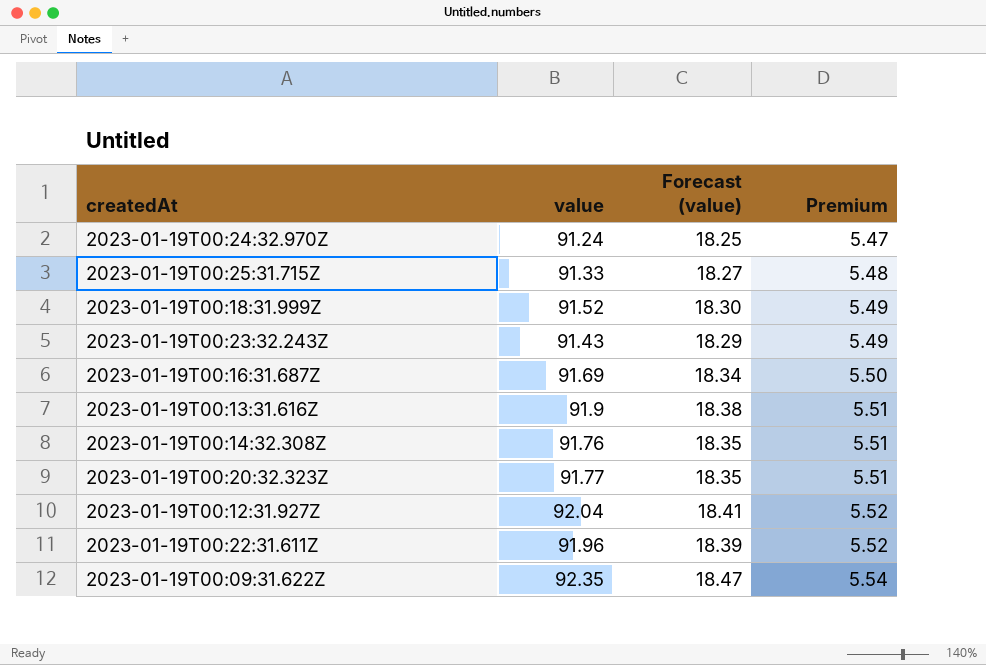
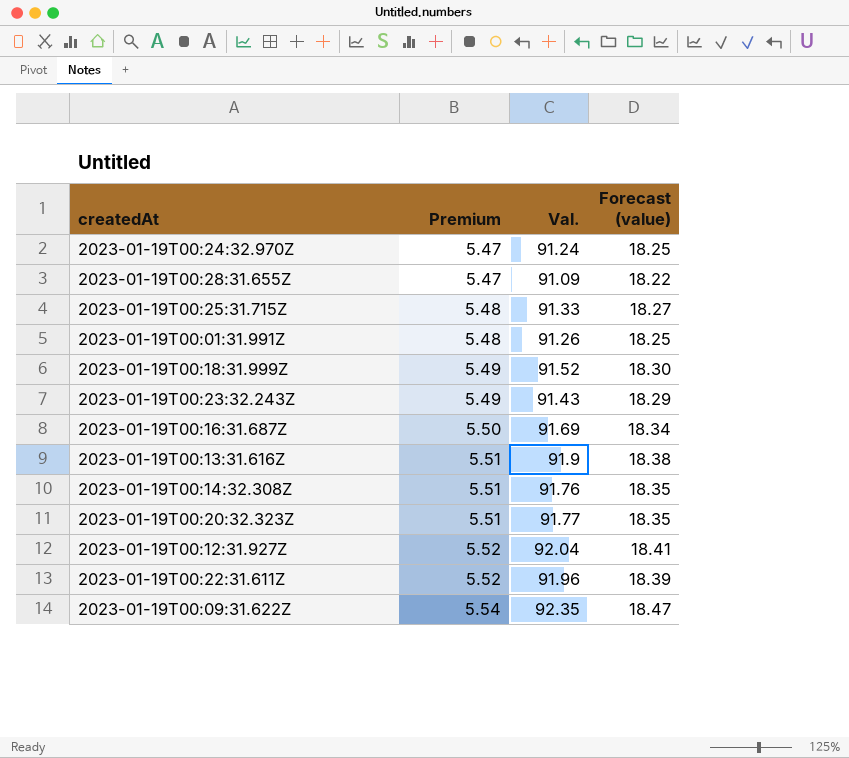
column Premium | position: 4 -> 2
column name: value -> Val.
row 2023-01-19T00:28:31.655Z: none -> 5.47 | 91.09 | 18.22
row 2023-01-19T00:01:31.991Z: none -> 5.48 | 91.26 | 18.25

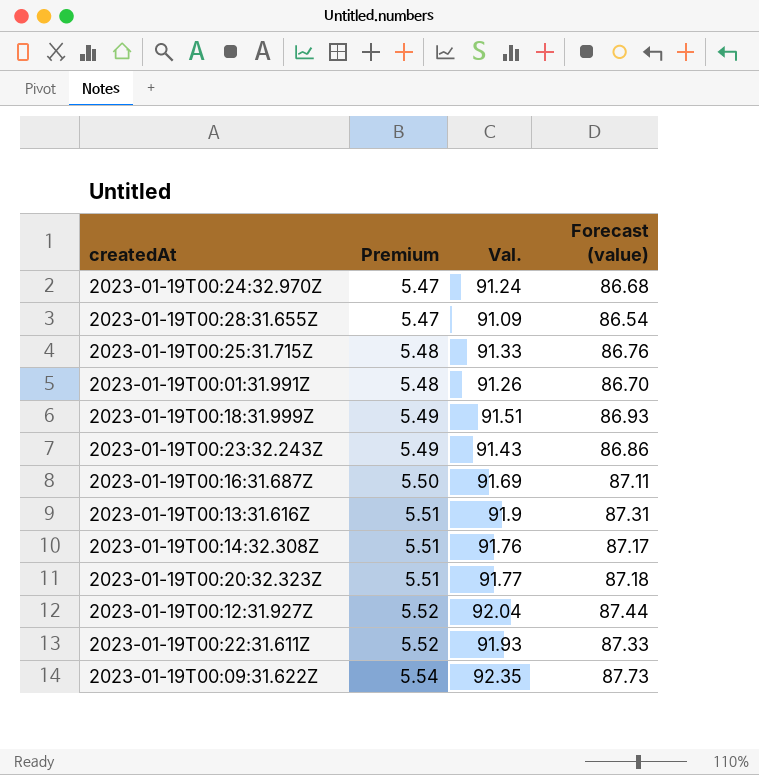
column Forecast (value) | formula: [Val.] * 0.2 -> [Val.] * 0.95
2023-01-19T00:18:31.999Z | Val.: 91.52 -> 91.51
2023-01-19T00:22:31.611Z | Val.: 91.96 -> 91.93

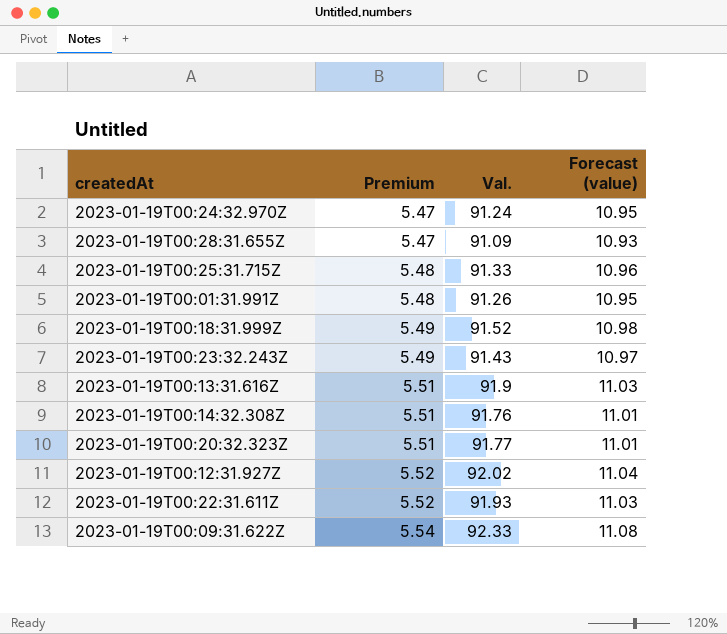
column Forecast (value) | formula: [Val.] * 0.95 -> [Val.] * 0.12
row 2023-01-19T00:16:31.687Z: 5.50 | 91.69 | 87.11 -> none
2023-01-19T00:18:31.999Z | Val.: 91.51 -> 91.52
2023-01-19T00:12:31.927Z | Val.: 92.04 -> 92.02
2023-01-19T00:09:31.622Z | Val.: 92.35 -> 92.33

